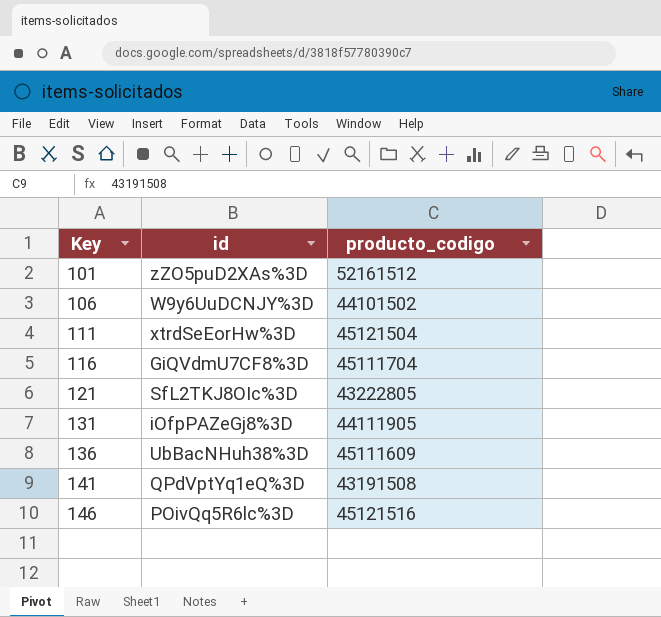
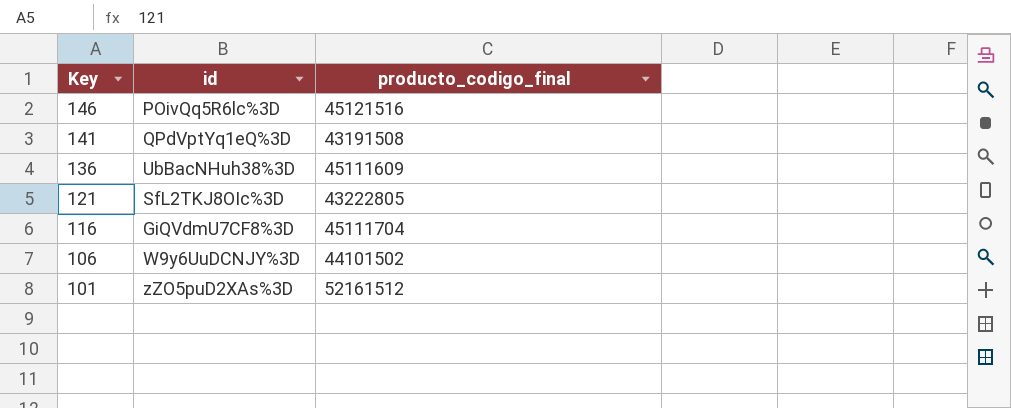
row order: Key ascending -> Key descending
column name: producto_codigo -> producto_codigo_final
row 111: xtrdSeEorHw%3D | 45121504 -> none
row 131: iOfpPAZeGj8%3D | 44111905 -> none

